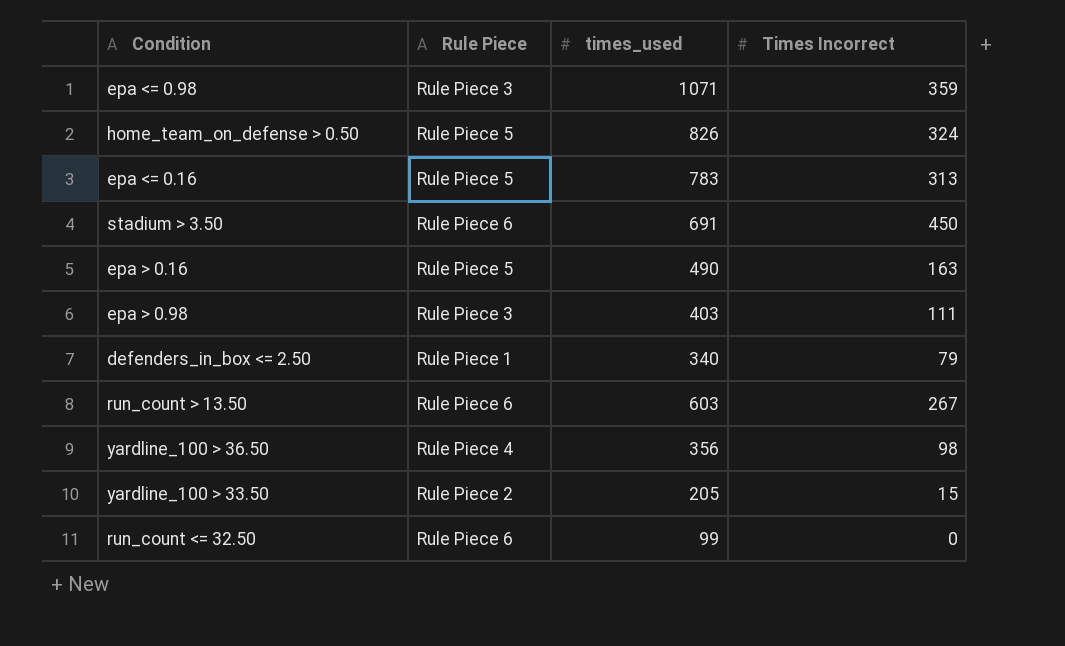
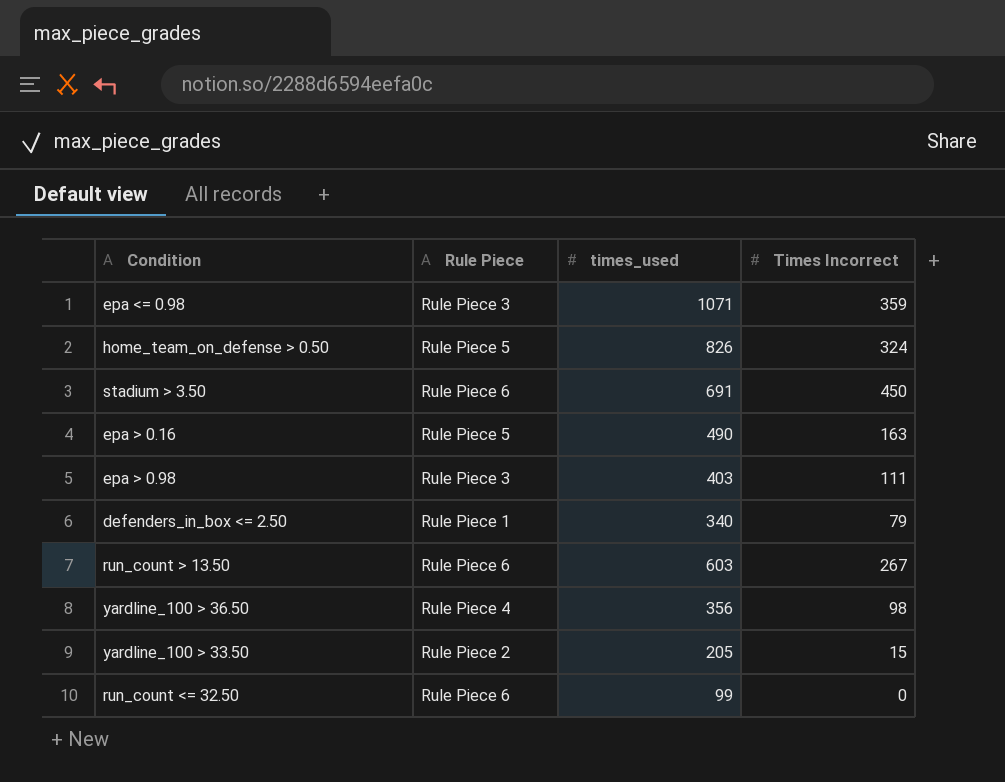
row epa <= 0.16: Rule Piece 5 | 783 | 313 -> none

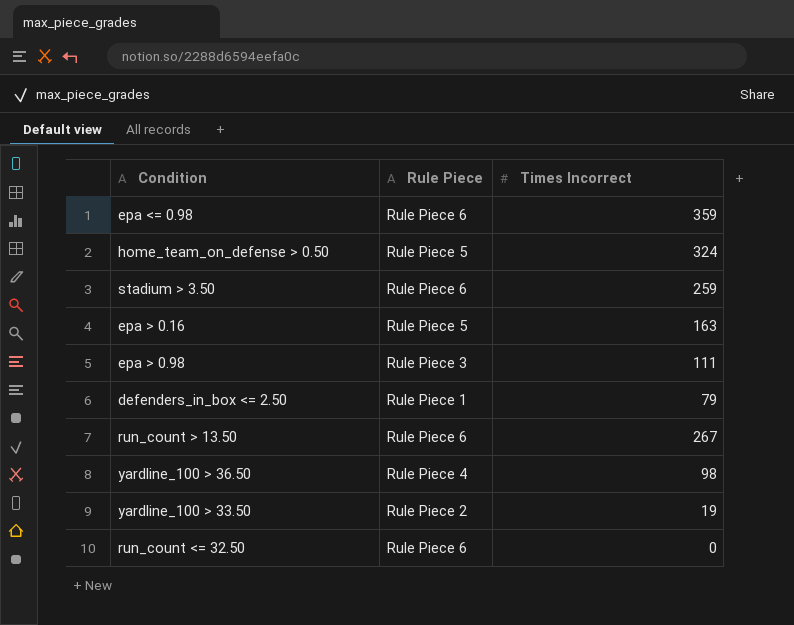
column times_used | position: 3 -> none
epa <= 0.98 | Rule Piece: Rule Piece 3 -> Rule Piece 6
stadium > 3.50 | Times Incorrect: 450 -> 259
yardline_100 > 33.50 | Times Incorrect: 15 -> 19

